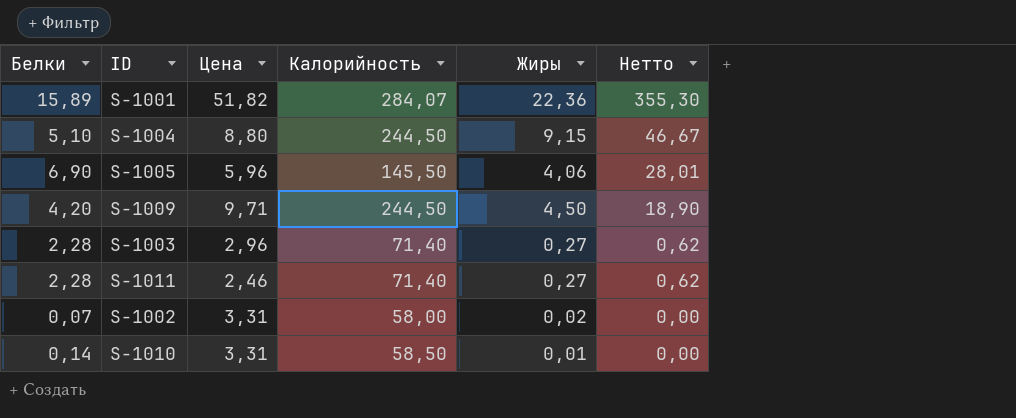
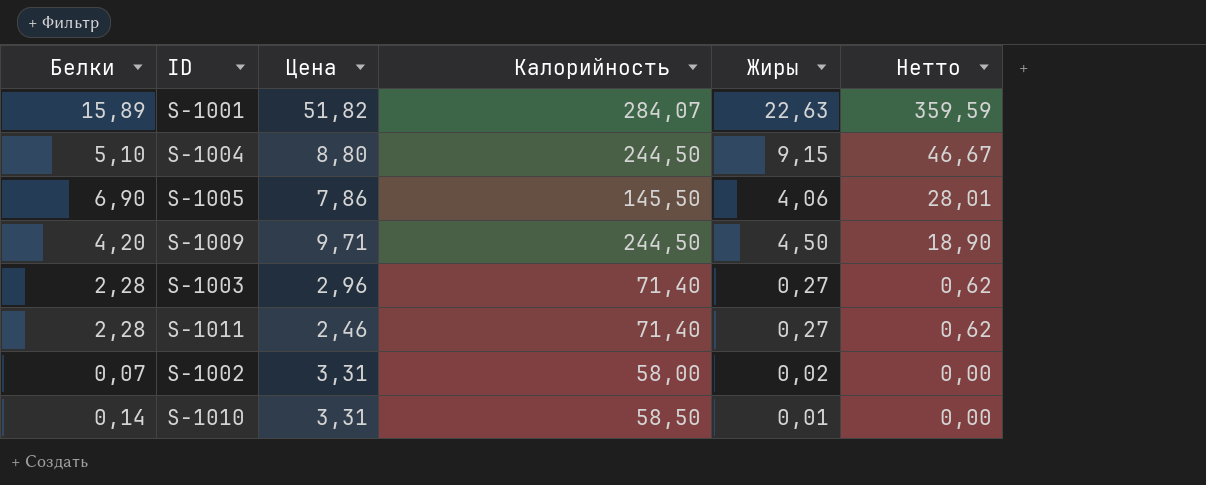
S-1001 | Жиры: 22,36 -> 22,63
S-1001 | Нетто: 355,30 -> 359,59
S-1005 | Цена: 5,96 -> 7,86

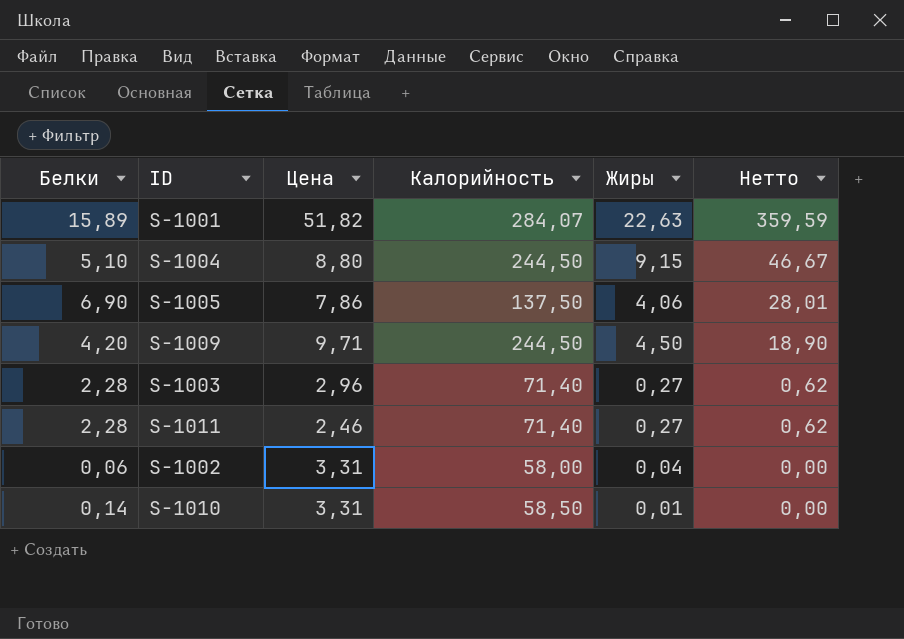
S-1005 | Калорийность: 145,50 -> 137,50
S-1002 | Белки: 0,07 -> 0,06
S-1002 | Жиры: 0,02 -> 0,04

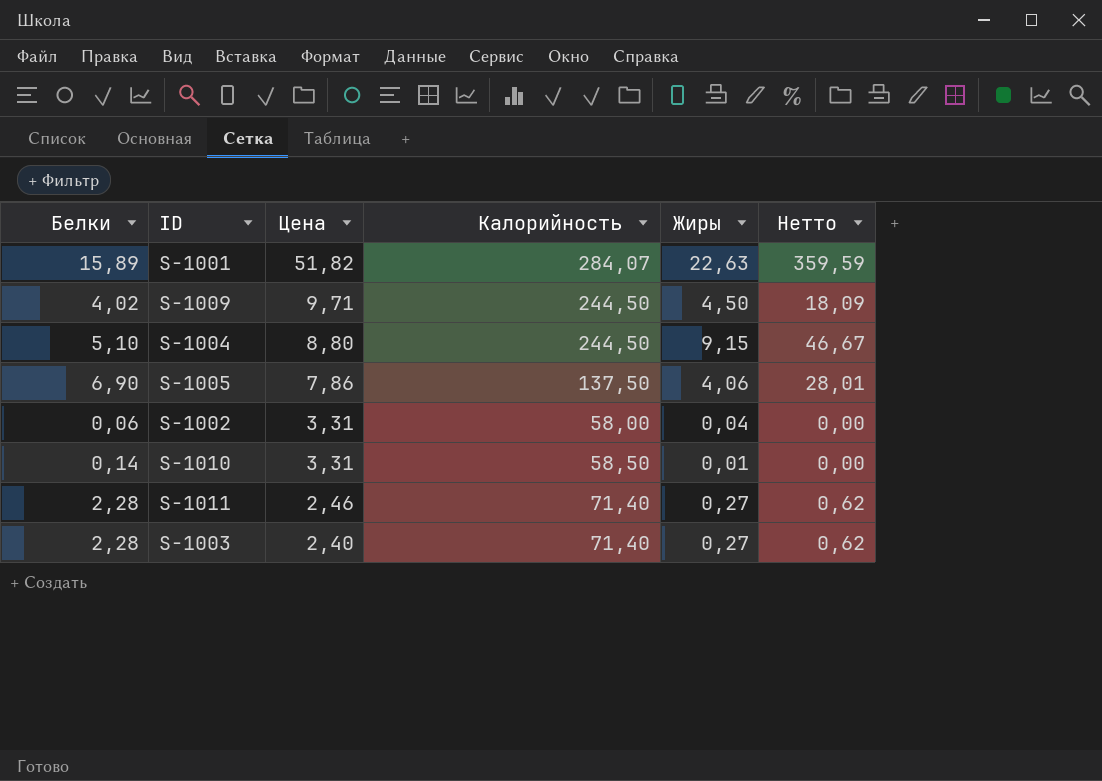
row order: Нетто descending -> Цена descending
S-1009 | Белки: 4,20 -> 4,02
S-1009 | Нетто: 18,90 -> 18,09
S-1003 | Цена: 2,96 -> 2,40

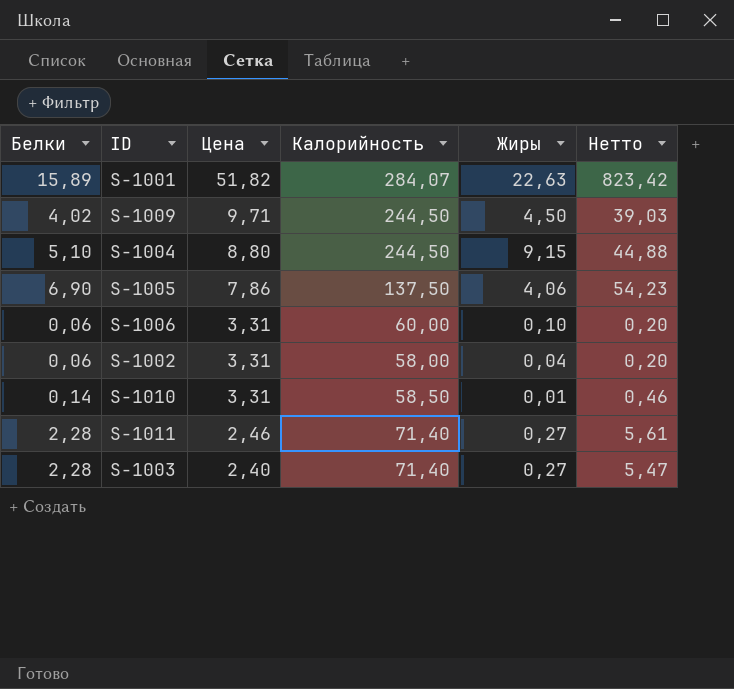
column Нетто | formula: [Белки] * [Жиры] -> [Белки] * [Цена]
row S-1006: none -> 0,06 | 3,31 | 60,00 | 0,10 | 0,20

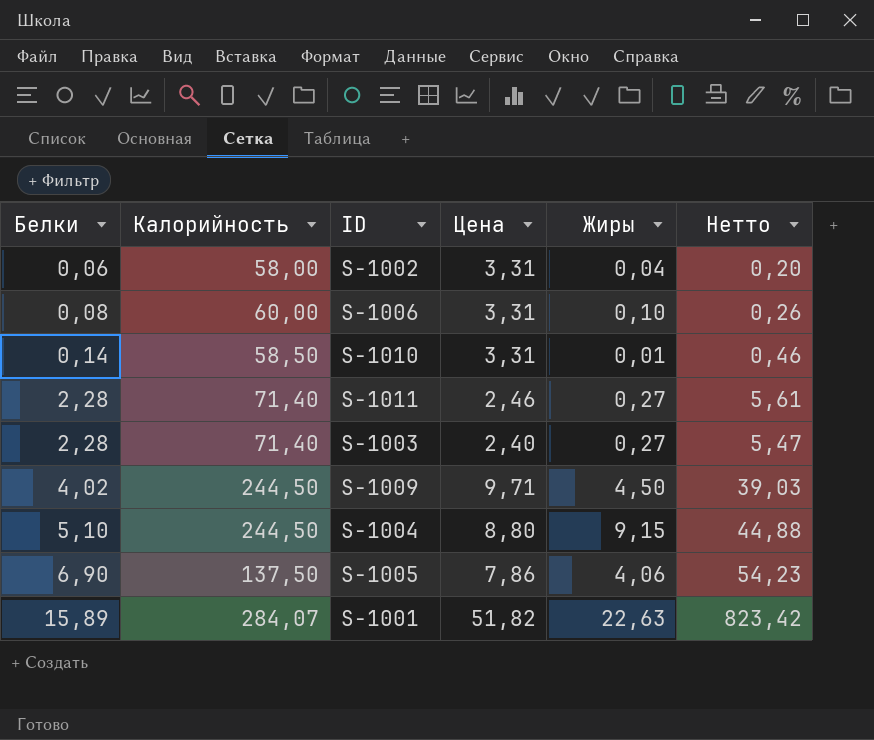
row order: Цена descending -> Белки ascending
column Калорийность | position: 4 -> 2
S-1006 | Белки: 0,06 -> 0,08
S-1006 | Нетто: 0,20 -> 0,26

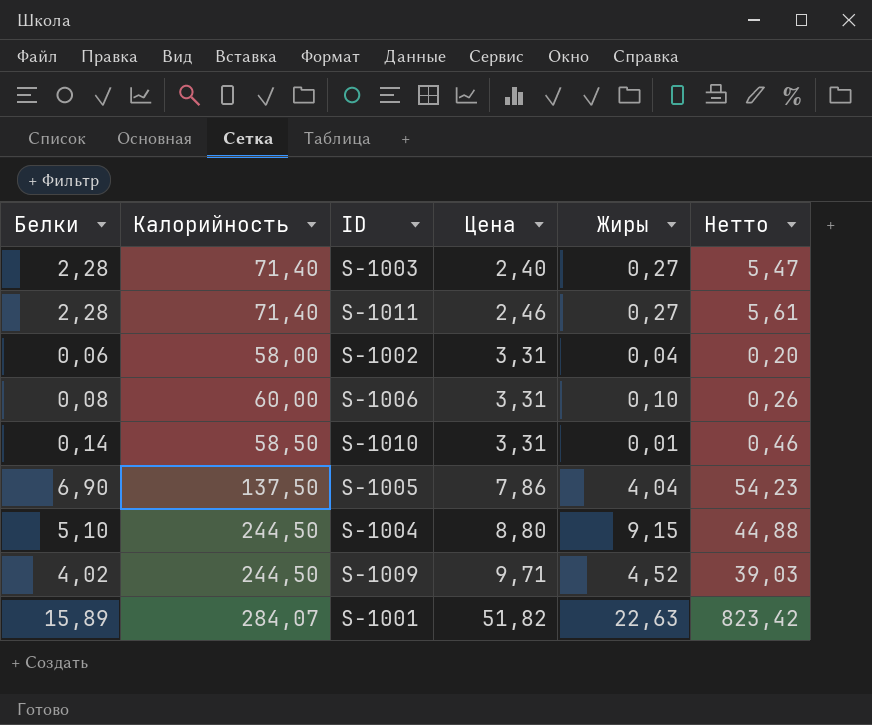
row order: Белки ascending -> Цена ascending
S-1005 | Жиры: 4,06 -> 4,04
S-1009 | Жиры: 4,50 -> 4,52

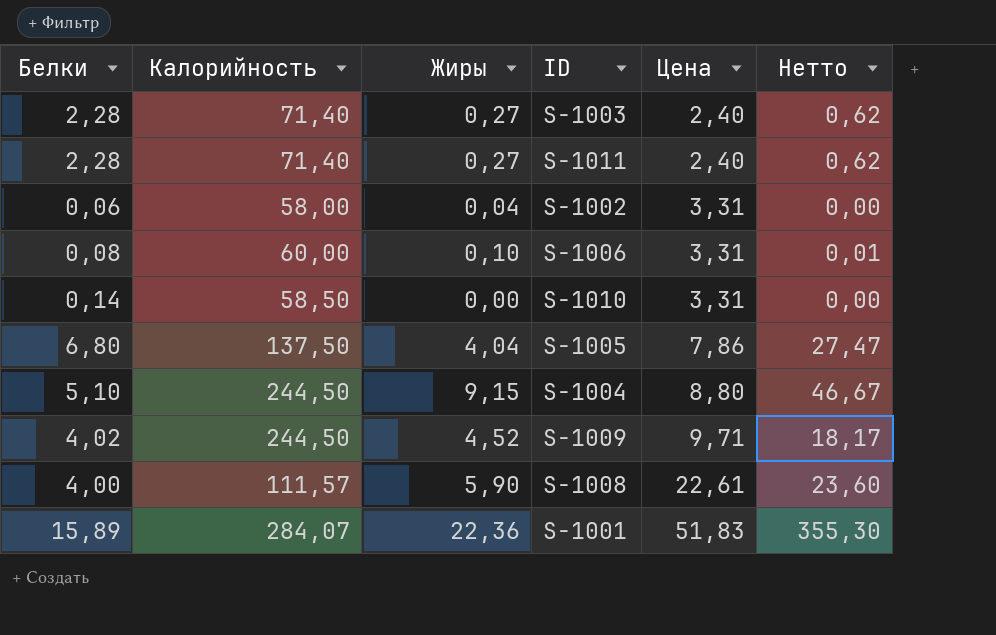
column Жиры | position: 5 -> 3
column Нетто | formula: [Белки] * [Цена] -> [Белки] * [Жиры]
S-1011 | Цена: 2,46 -> 2,40
S-1010 | Жиры: 0,01 -> 0,00
S-1005 | Белки: 6,90 -> 6,80
row S-1008: none -> 4,00 | 111,57 | 5,90 | 22,61 | 23,60
S-1001 | Жиры: 22,63 -> 22,36
S-1001 | Цена: 51,82 -> 51,83

